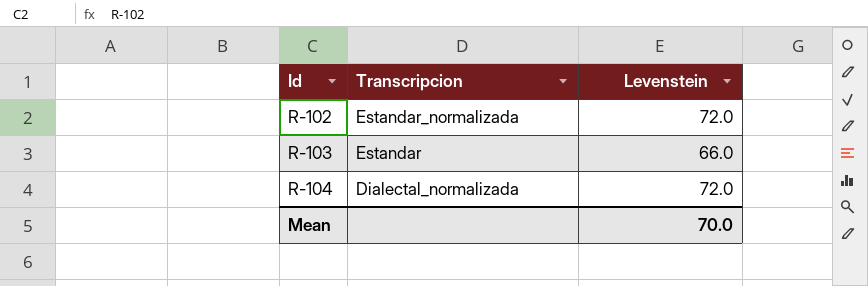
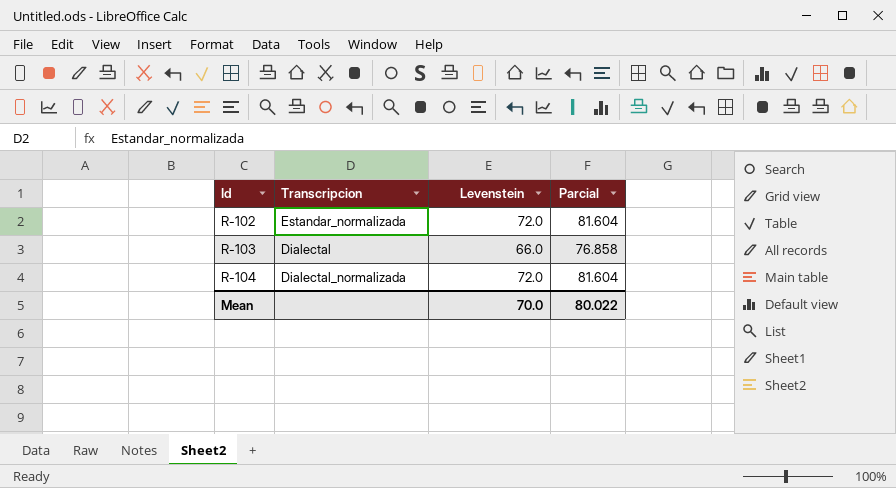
column Parcial | position: none -> 4
R-103 | Transcripcion: Estandar -> Dialectal

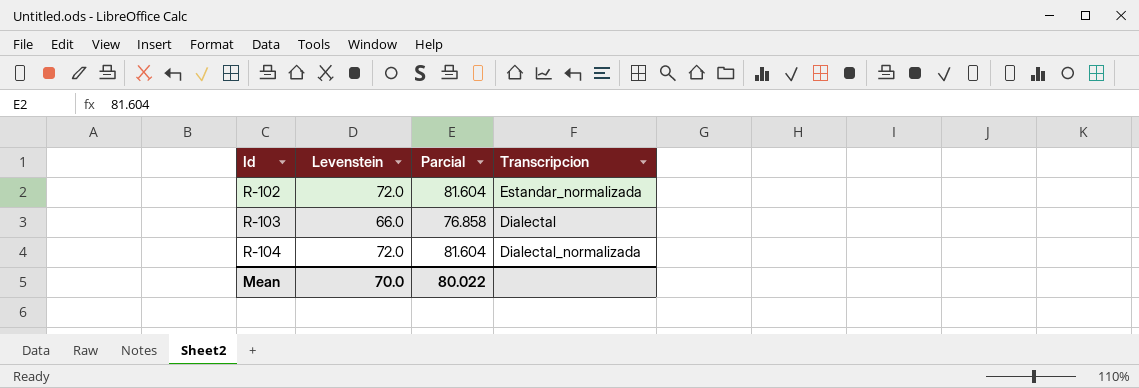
column Transcripcion | position: 2 -> 4

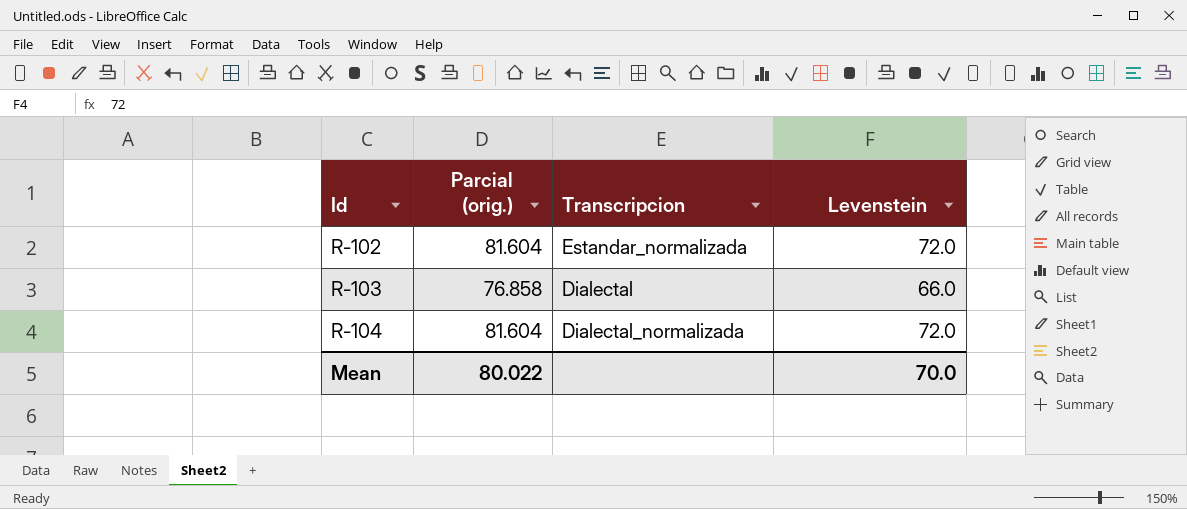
column name: Parcial -> Parcial (orig.)
column Levenstein | position: 2 -> 4

